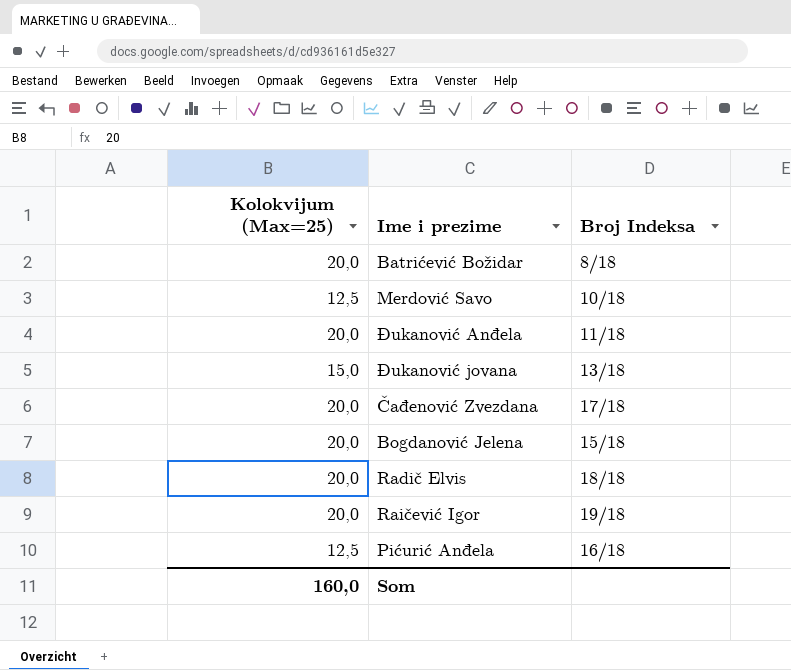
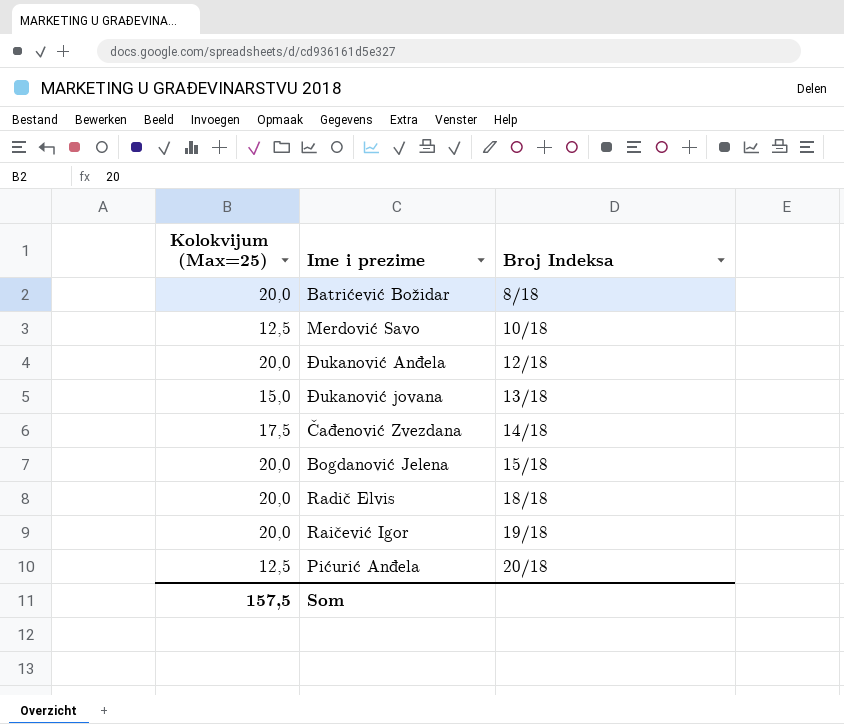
Đukanović Anđela | Broj Indeksa: 11/18 -> 12/18
Čađenović Zvezdana | Kolokvijum (Max=25): 20,0 -> 17,5
Čađenović Zvezdana | Broj Indeksa: 17/18 -> 14/18
Pićurić Anđela | Broj Indeksa: 16/18 -> 20/18
Som | Kolokvijum (Max=25): 160,0 -> 157,5

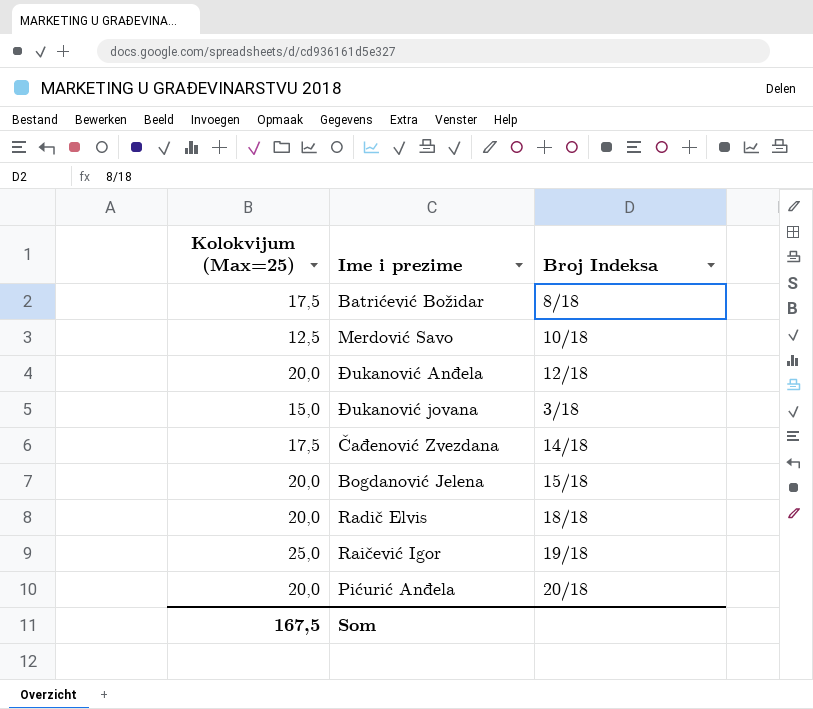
Batrićević Božidar | Kolokvijum (Max=25): 20,0 -> 17,5
Đukanović jovana | Broj Indeksa: 13/18 -> 3/18
Raičević Igor | Kolokvijum (Max=25): 20,0 -> 25,0
Pićurić Anđela | Kolokvijum (Max=25): 12,5 -> 20,0
Som | Kolokvijum (Max=25): 157,5 -> 167,5

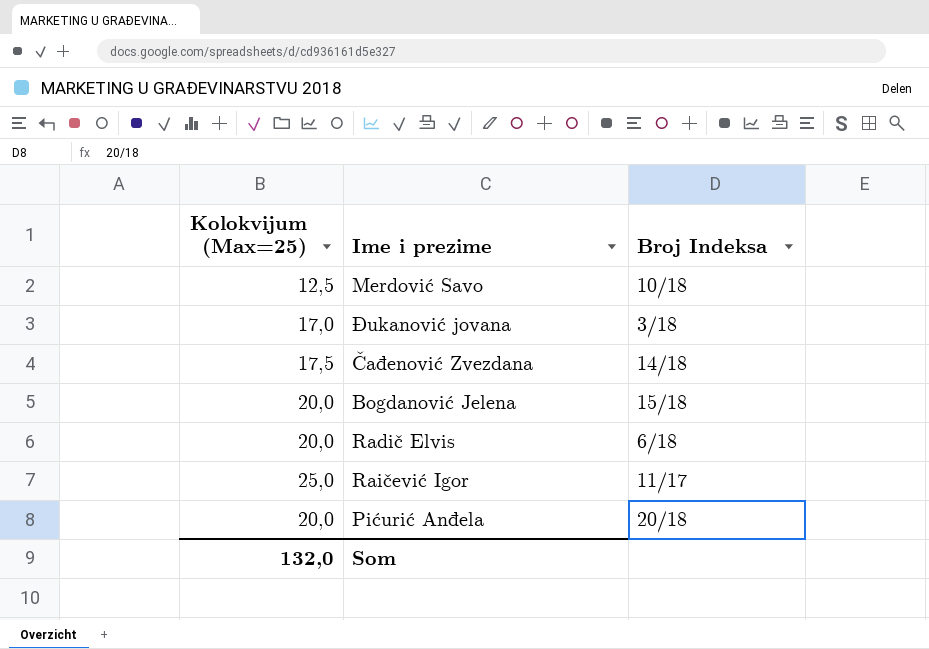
row Batrićević Božidar: 17,5 | 8/18 -> none
row Đukanović Anđela: 20,0 | 12/18 -> none
Đukanović jovana | Kolokvijum (Max=25): 15,0 -> 17,0
Radič Elvis | Broj Indeksa: 18/18 -> 6/18
Raičević Igor | Broj Indeksa: 19/18 -> 11/17
Som | Kolokvijum (Max=25): 167,5 -> 132,0

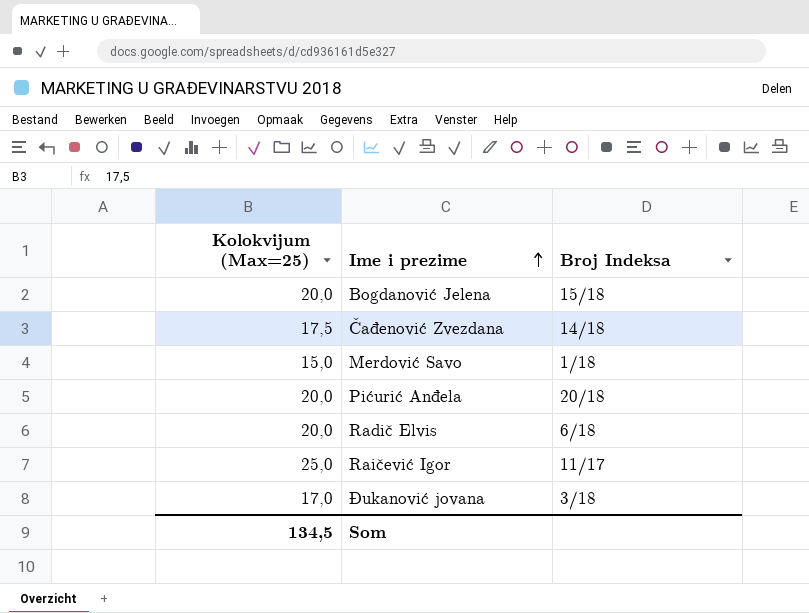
row order: none -> Ime i prezime ascending
Merdović Savo | Kolokvijum (Max=25): 12,5 -> 15,0
Merdović Savo | Broj Indeksa: 10/18 -> 1/18
Som | Kolokvijum (Max=25): 132,0 -> 134,5

